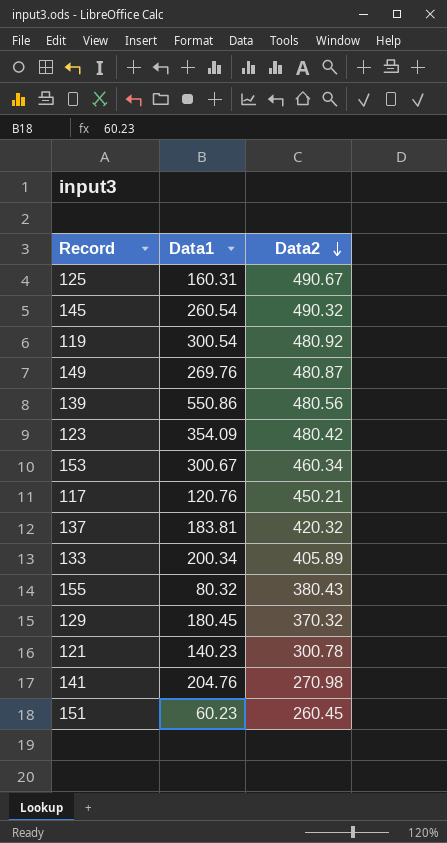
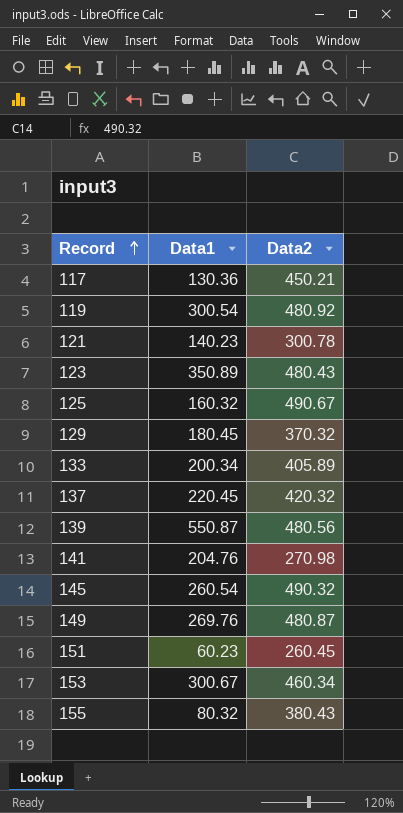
row order: Data2 descending -> Record ascending
117 | Data1: 120.76 -> 130.36
123 | Data1: 354.09 -> 350.89
123 | Data2: 480.42 -> 480.43
125 | Data1: 160.31 -> 160.32
137 | Data1: 183.81 -> 220.45
139 | Data1: 550.86 -> 550.87

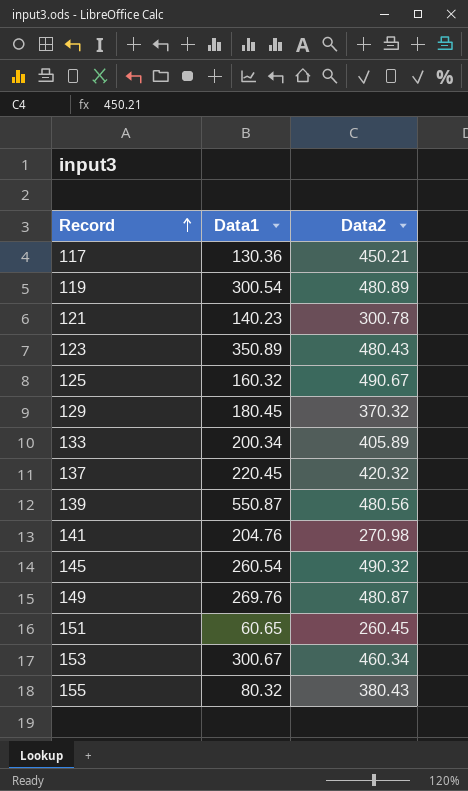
119 | Data2: 480.92 -> 480.89
151 | Data1: 60.23 -> 60.65

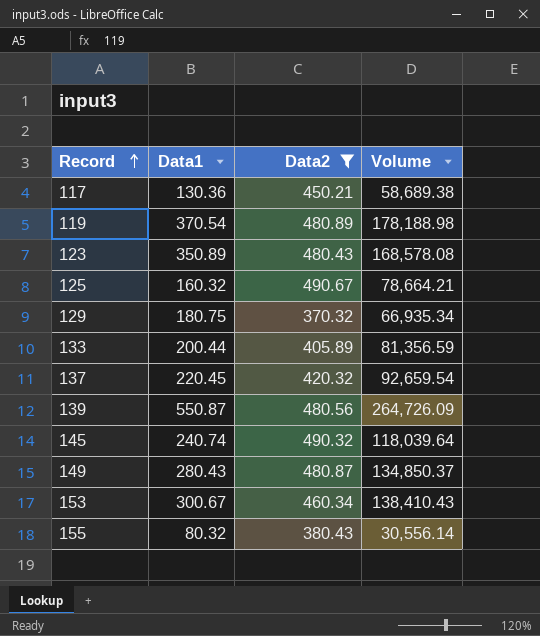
filter: none -> Data2 >= 370.32
column Volume | formula: none -> [Data1] * [Data2]
119 | Data1: 300.54 -> 370.54
129 | Data1: 180.45 -> 180.75
133 | Data1: 200.34 -> 200.44
145 | Data1: 260.54 -> 240.74
149 | Data1: 269.76 -> 280.43

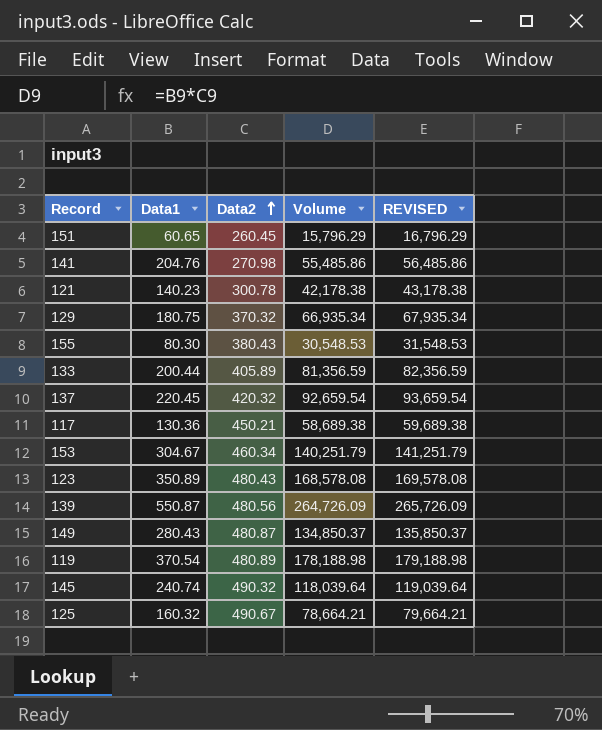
filter: Data2 >= 370.32 -> none
row order: Record ascending -> Data2 ascending
column REVISED | formula: none -> [Volume] + 1000
155 | Data1: 80.32 -> 80.30
155 | Volume: 30,556.14 -> 30,548.53
153 | Data1: 300.67 -> 304.67
153 | Volume: 138,410.43 -> 140,251.79

